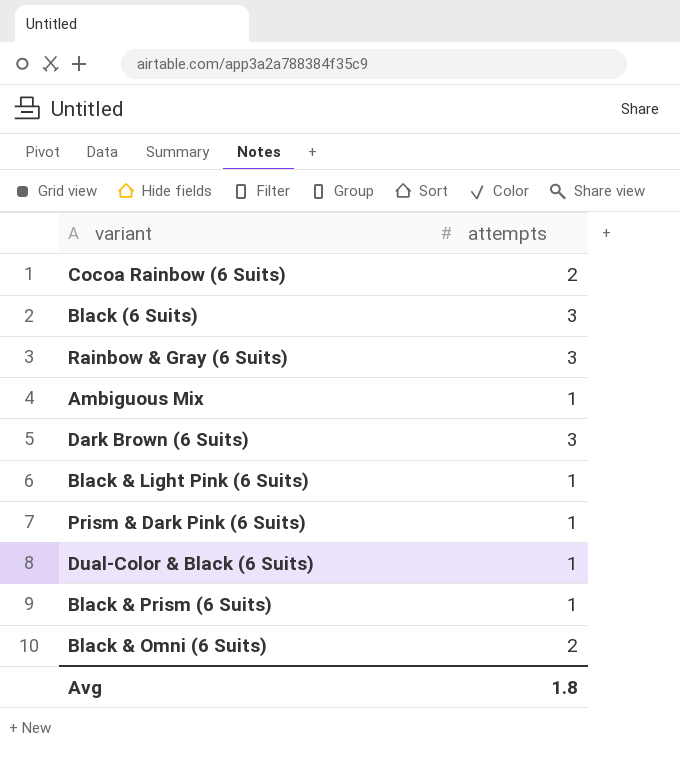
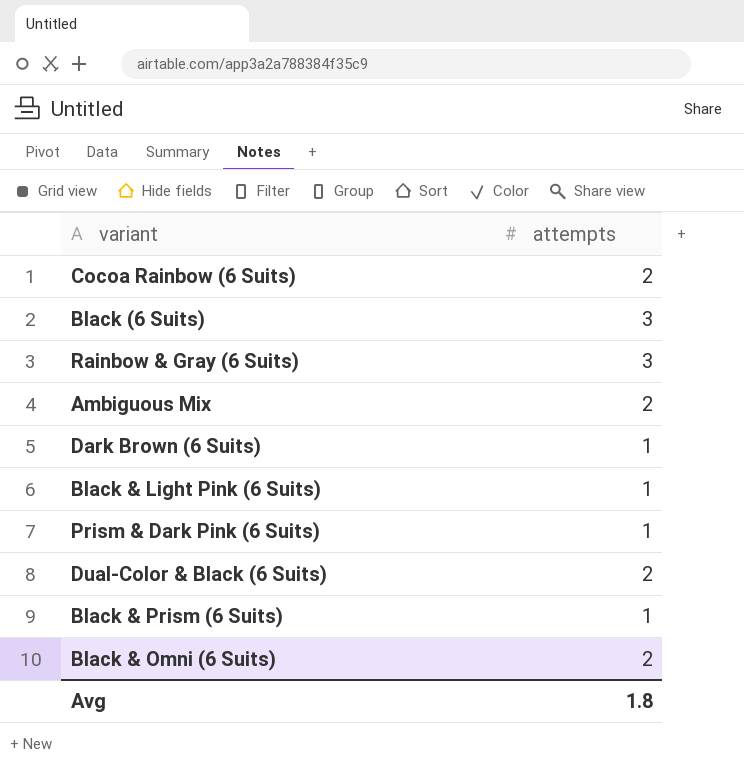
Ambiguous Mix | attempts: 1 -> 2
Dark Brown (6 Suits) | attempts: 3 -> 1
Dual-Color & Black (6 Suits) | attempts: 1 -> 2

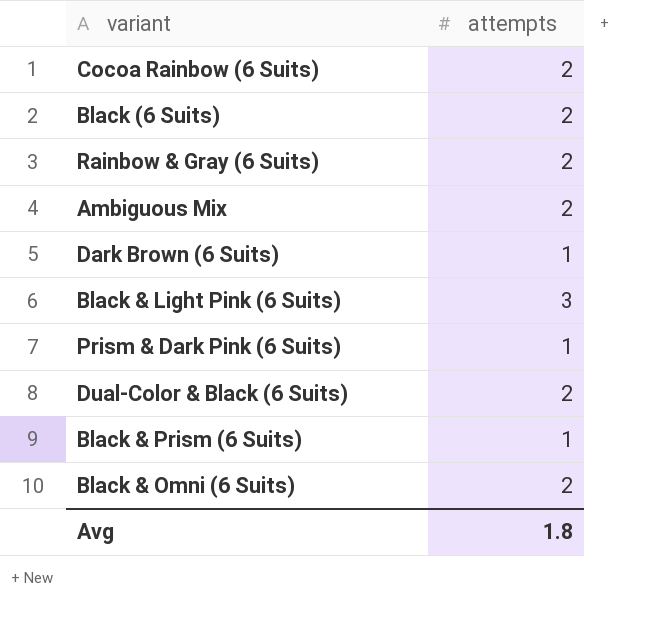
Black (6 Suits) | attempts: 3 -> 2
Rainbow & Gray (6 Suits) | attempts: 3 -> 2
Black & Light Pink (6 Suits) | attempts: 1 -> 3

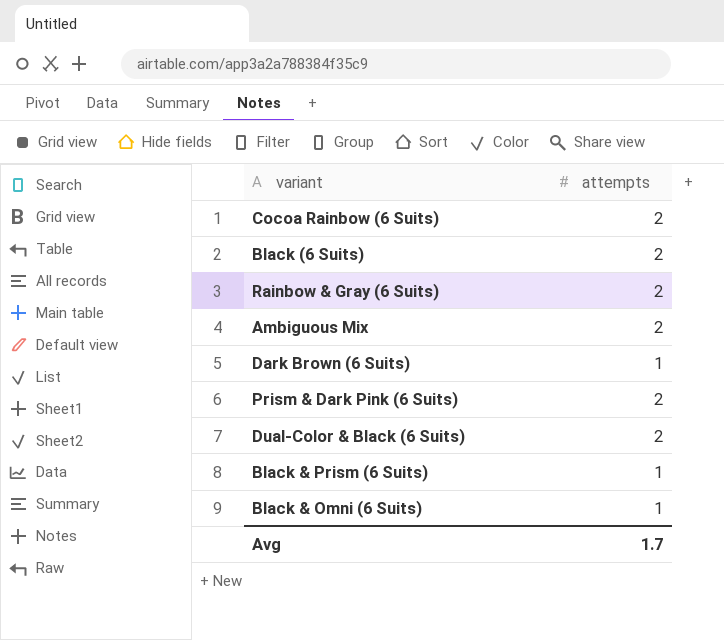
row Black & Light Pink (6 Suits): 3 -> none
Prism & Dark Pink (6 Suits) | attempts: 1 -> 2
Black & Omni (6 Suits) | attempts: 2 -> 1
Avg | attempts: 1.8 -> 1.7

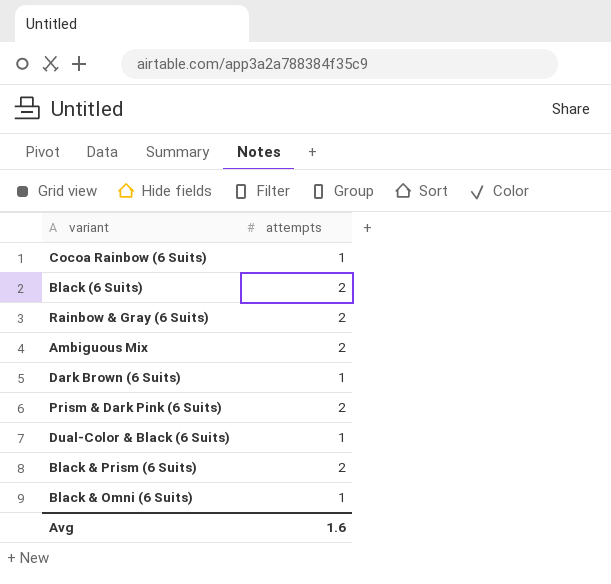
Cocoa Rainbow (6 Suits) | attempts: 2 -> 1
Dual-Color & Black (6 Suits) | attempts: 2 -> 1
Black & Prism (6 Suits) | attempts: 1 -> 2
Avg | attempts: 1.7 -> 1.6

